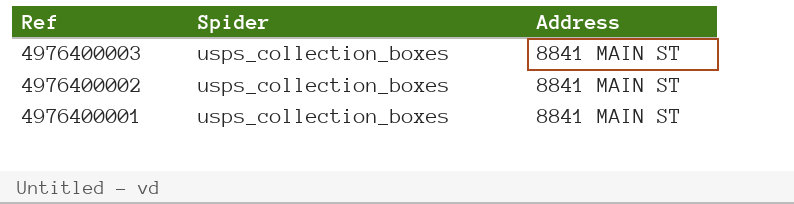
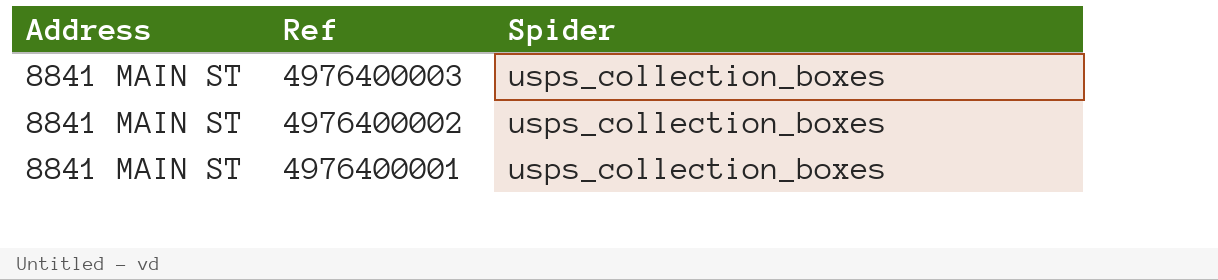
column Address | position: 3 -> 1

